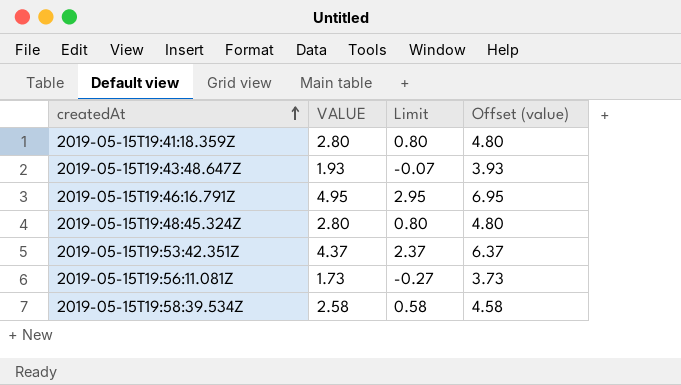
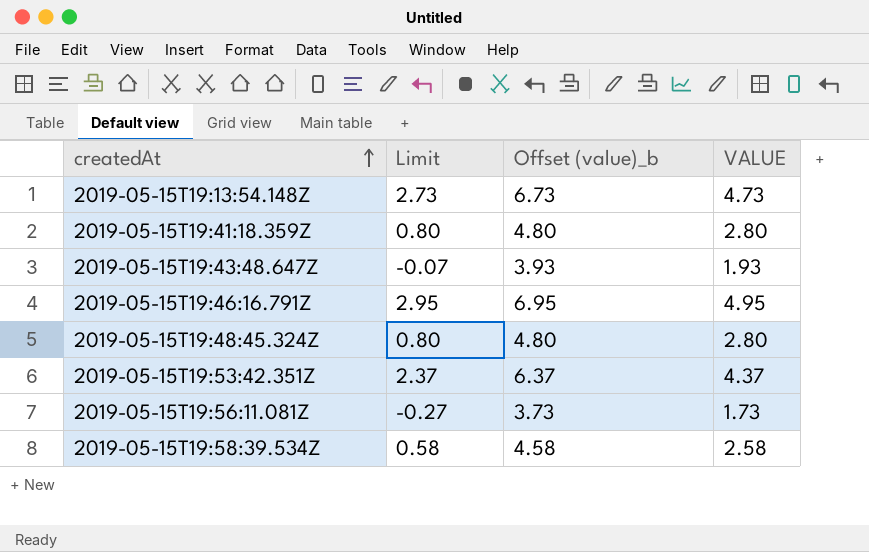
column name: Offset (value) -> Offset (value)_b
column VALUE | position: 2 -> 4
row 2019-05-15T19:13:54.148Z: none -> 2.73 | 6.73 | 4.73

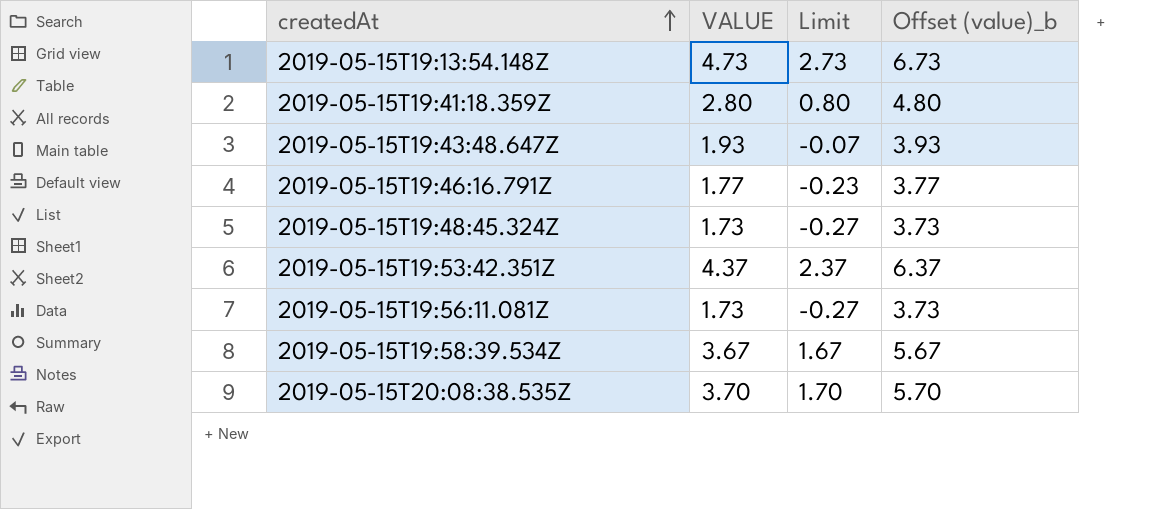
column VALUE | position: 4 -> 2
2019-05-15T19:46:16.791Z | VALUE: 4.95 -> 1.77
2019-05-15T19:46:16.791Z | Limit: 2.95 -> -0.23
2019-05-15T19:46:16.791Z | Offset (value)_b: 6.95 -> 3.77
2019-05-15T19:48:45.324Z | VALUE: 2.80 -> 1.73
2019-05-15T19:48:45.324Z | Limit: 0.80 -> -0.27
2019-05-15T19:48:45.324Z | Offset (value)_b: 4.80 -> 3.73
2019-05-15T19:58:39.534Z | VALUE: 2.58 -> 3.67
2019-05-15T19:58:39.534Z | Limit: 0.58 -> 1.67
2019-05-15T19:58:39.534Z | Offset (value)_b: 4.58 -> 5.67
row 2019-05-15T20:08:38.535Z: none -> 3.70 | 1.70 | 5.70

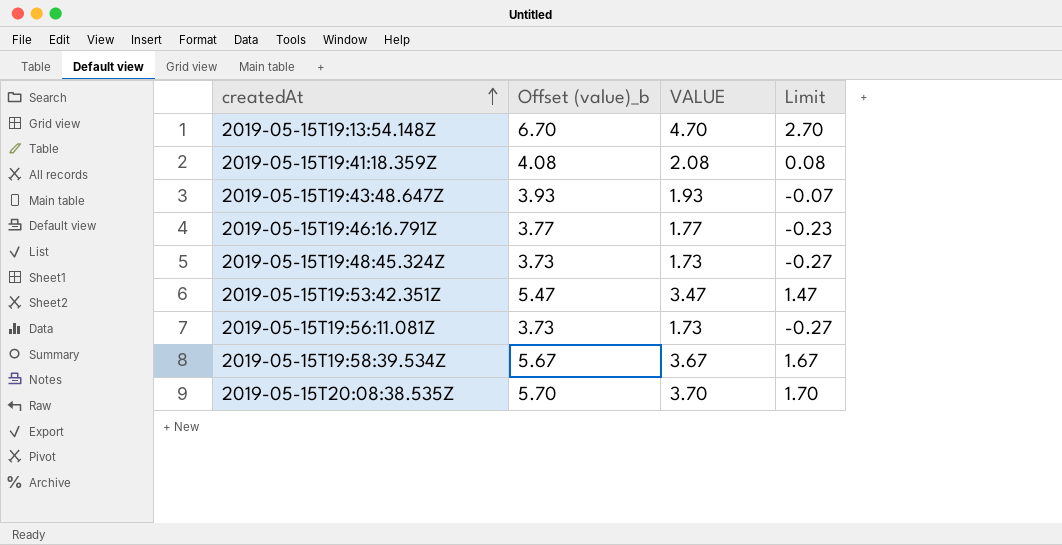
column Offset (value)_b | position: 4 -> 2
2019-05-15T19:13:54.148Z | Offset (value)_b: 6.73 -> 6.70
2019-05-15T19:13:54.148Z | VALUE: 4.73 -> 4.70
2019-05-15T19:13:54.148Z | Limit: 2.73 -> 2.70
2019-05-15T19:41:18.359Z | Offset (value)_b: 4.80 -> 4.08
2019-05-15T19:41:18.359Z | VALUE: 2.80 -> 2.08
2019-05-15T19:41:18.359Z | Limit: 0.80 -> 0.08
2019-05-15T19:53:42.351Z | Offset (value)_b: 6.37 -> 5.47
2019-05-15T19:53:42.351Z | VALUE: 4.37 -> 3.47
2019-05-15T19:53:42.351Z | Limit: 2.37 -> 1.47

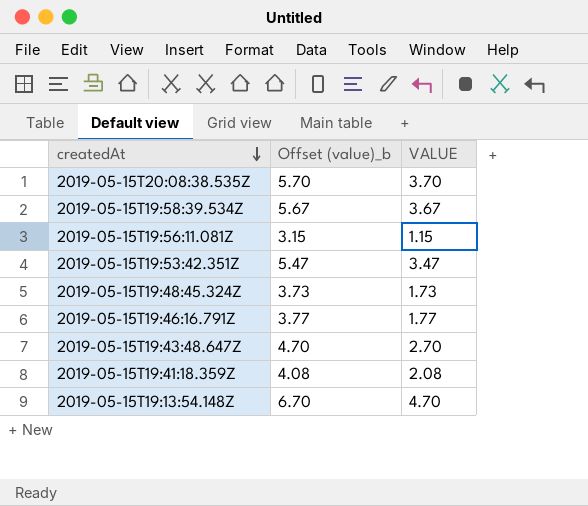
row order: createdAt ascending -> createdAt descending
column Limit | formula: [VALUE] - 2 -> none
2019-05-15T19:56:11.081Z | Offset (value)_b: 3.73 -> 3.15
2019-05-15T19:56:11.081Z | VALUE: 1.73 -> 1.15
2019-05-15T19:43:48.647Z | Offset (value)_b: 3.93 -> 4.70
2019-05-15T19:43:48.647Z | VALUE: 1.93 -> 2.70

